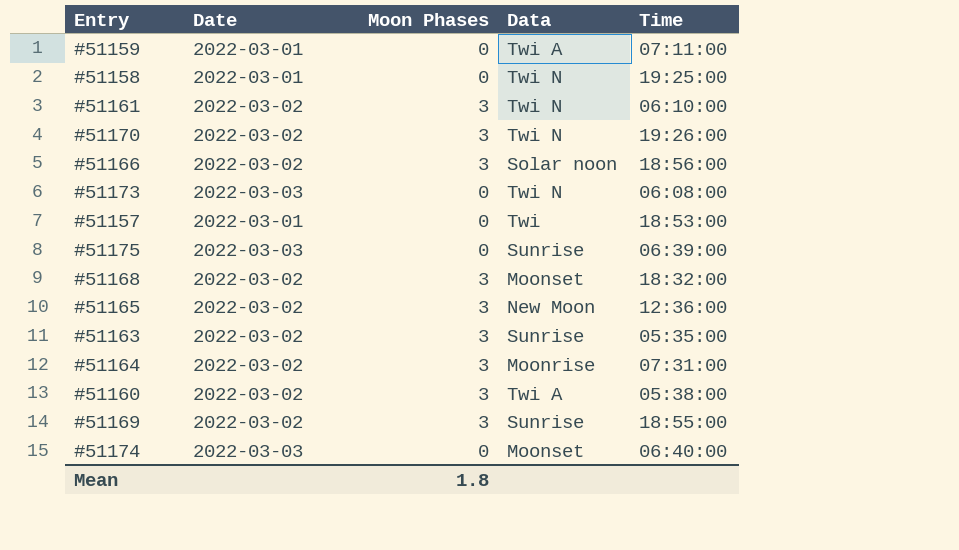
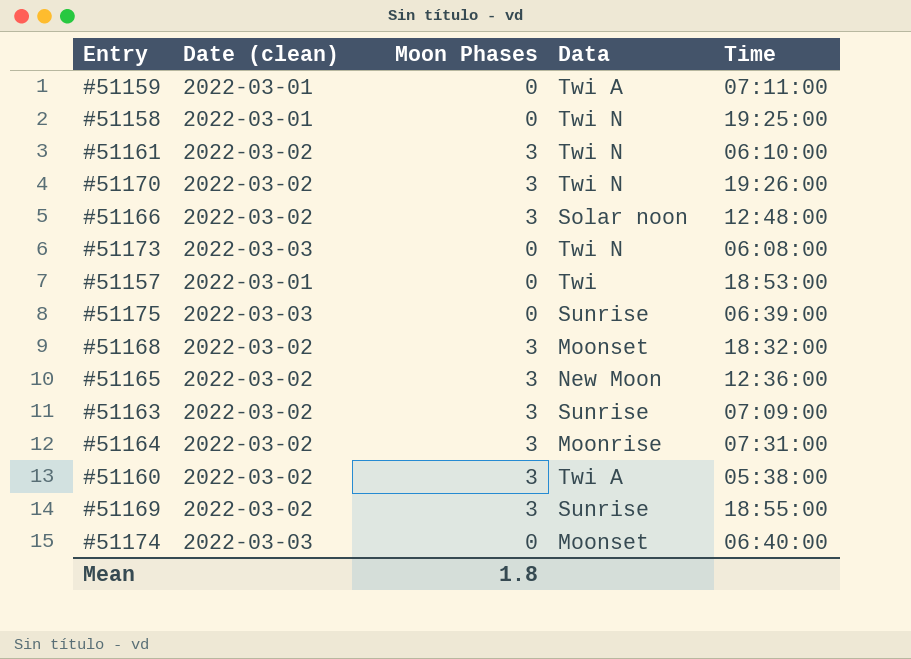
column name: Date -> Date (clean)
#51166 | Time: 18:56:00 -> 12:48:00
#51163 | Time: 05:35:00 -> 07:09:00

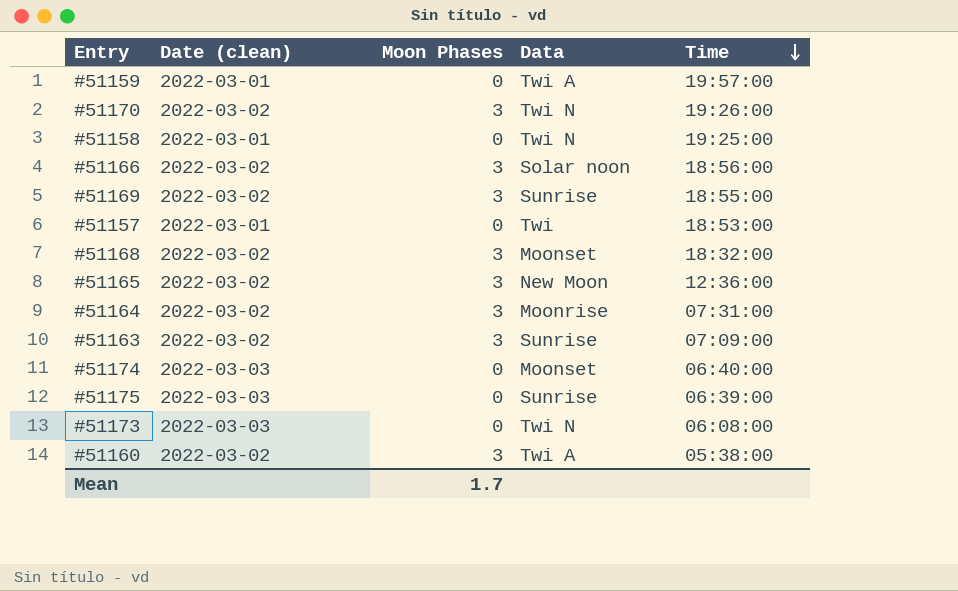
row order: none -> Time descending
row #51161: 2022-03-02 | 3 | Twi N | 06:10:00 -> none
#51159 | Time: 07:11:00 -> 19:57:00
#51166 | Time: 12:48:00 -> 18:56:00
Mean | Moon Phases: 1.8 -> 1.7

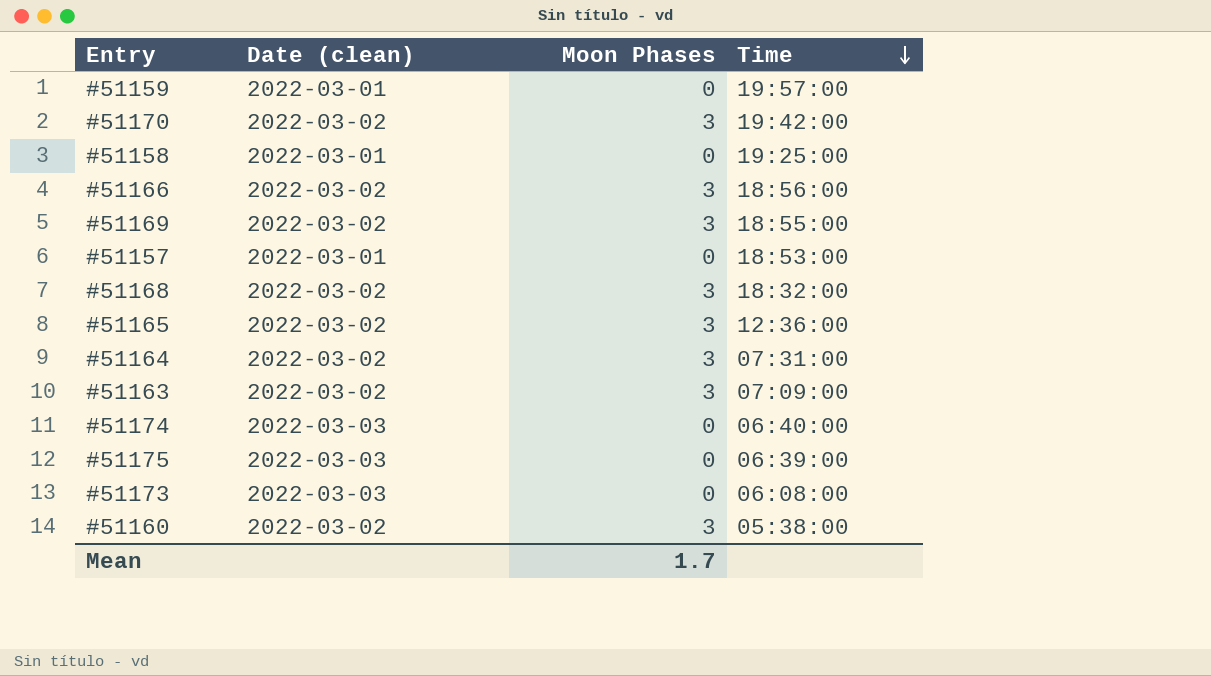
column Data | position: 4 -> none
#51170 | Time: 19:26:00 -> 19:42:00

